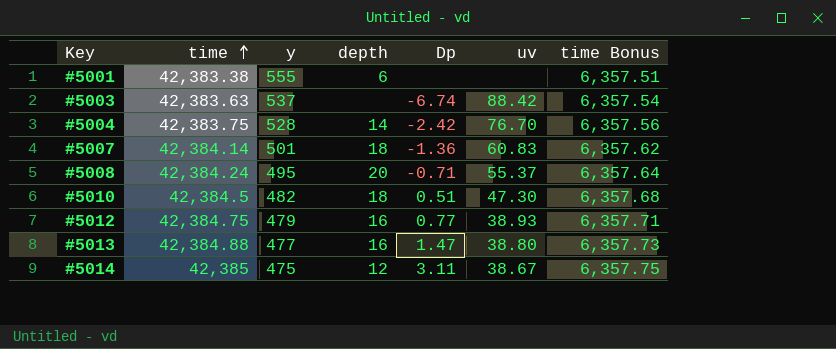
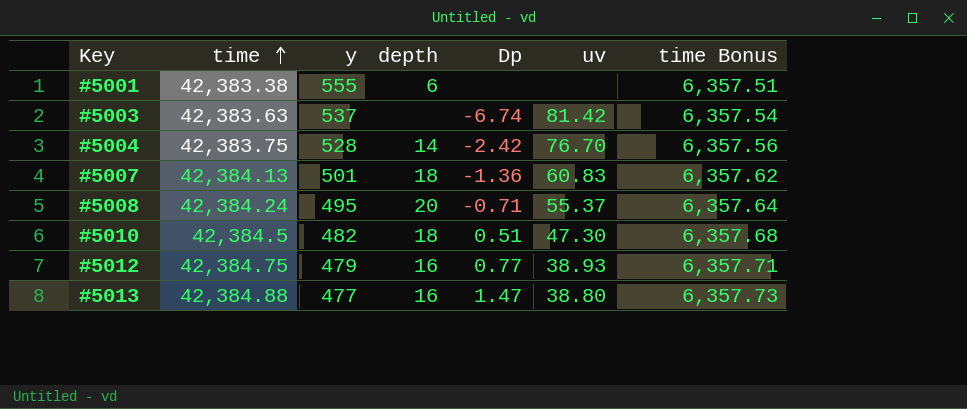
row #5014: 42,385 | 475 | 12 | 3.11 | 38.67 | 6,357.75 -> none
#5003 | uv: 88.42 -> 81.42
#5007 | time: 42,384.14 -> 42,384.13

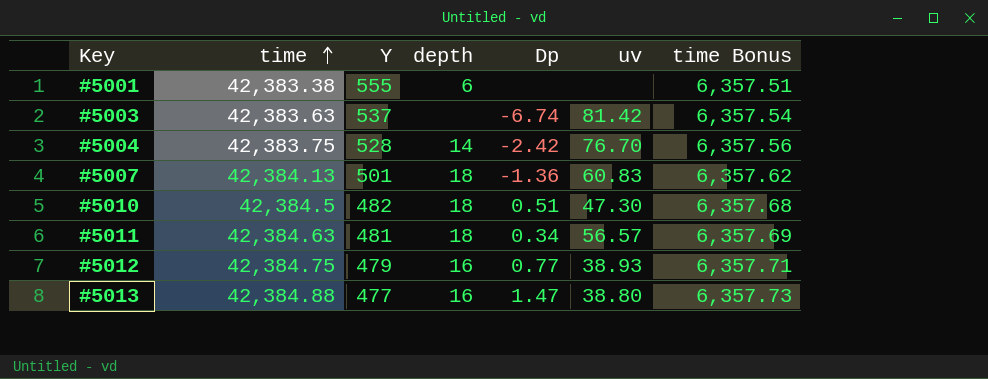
column name: y -> Y
row #5008: 42,384.24 | 495 | 20 | -0.71 | 55.37 | 6,357.64 -> none
row #5011: none -> 42,384.63 | 481 | 18 | 0.34 | 56.57 | 6,357.69

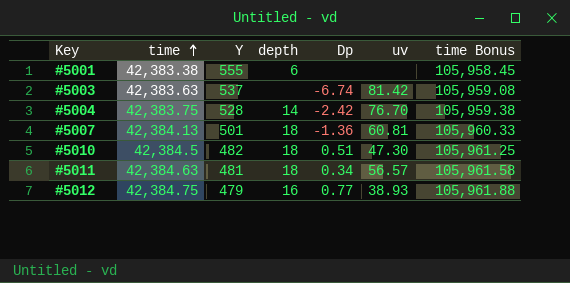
column time Bonus | formula: [time] * 0.15 -> [time] * 2.5
row #5013: 42,384.88 | 477 | 16 | 1.47 | 38.80 | 6,357.73 -> none
#5007 | uv: 60.83 -> 60.81

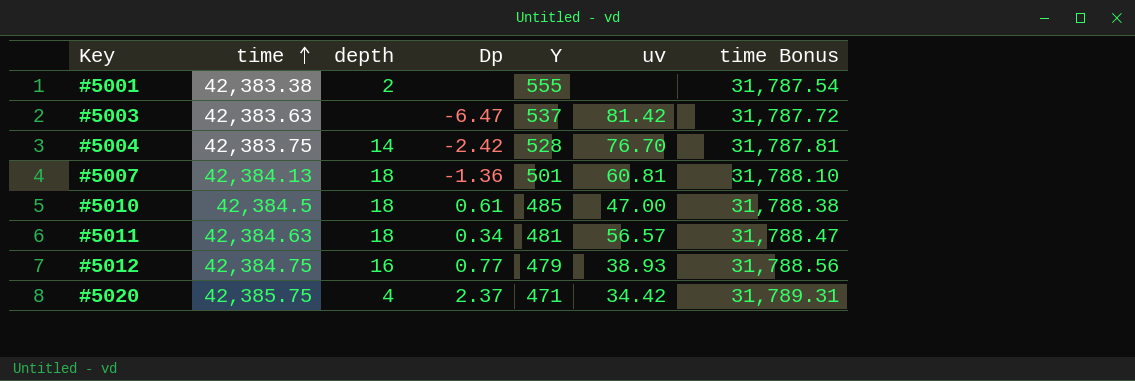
column Y | position: 3 -> 5
column time Bonus | formula: [time] * 2.5 -> [time] * 0.75
#5001 | depth: 6 -> 2
#5003 | Dp: -6.74 -> -6.47
#5010 | Dp: 0.51 -> 0.61
#5010 | Y: 482 -> 485
#5010 | uv: 47.30 -> 47.00
row #5020: none -> 42,385.75 | 4 | 2.37 | 471 | 34.42 | 31,789.31

